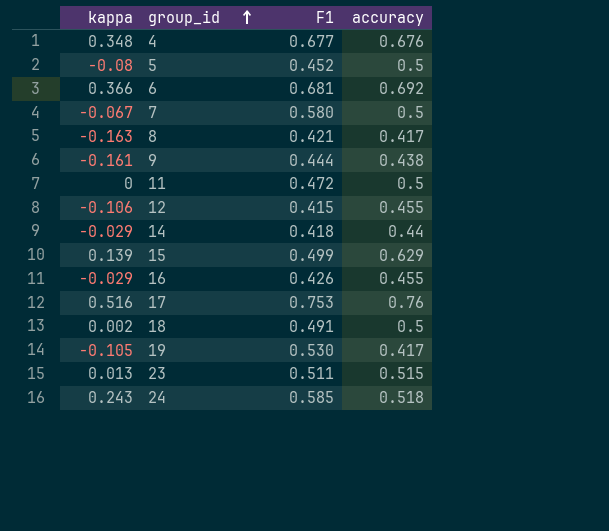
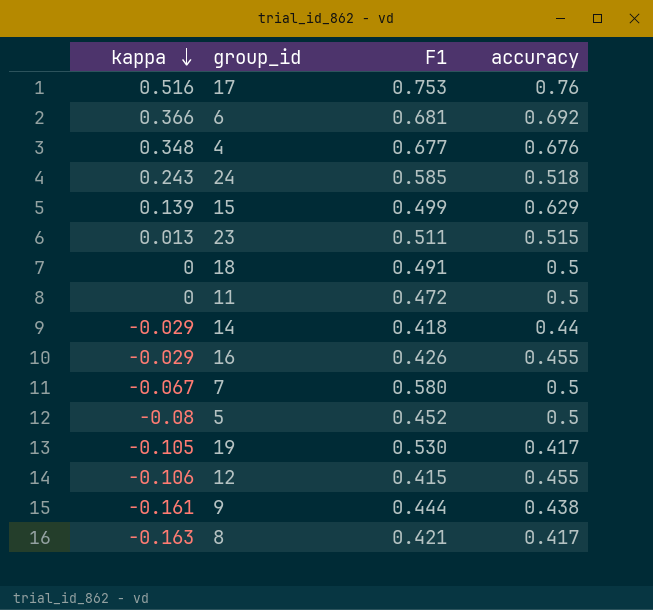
row order: group_id ascending -> kappa descending
18 | kappa: 0.002 -> 0

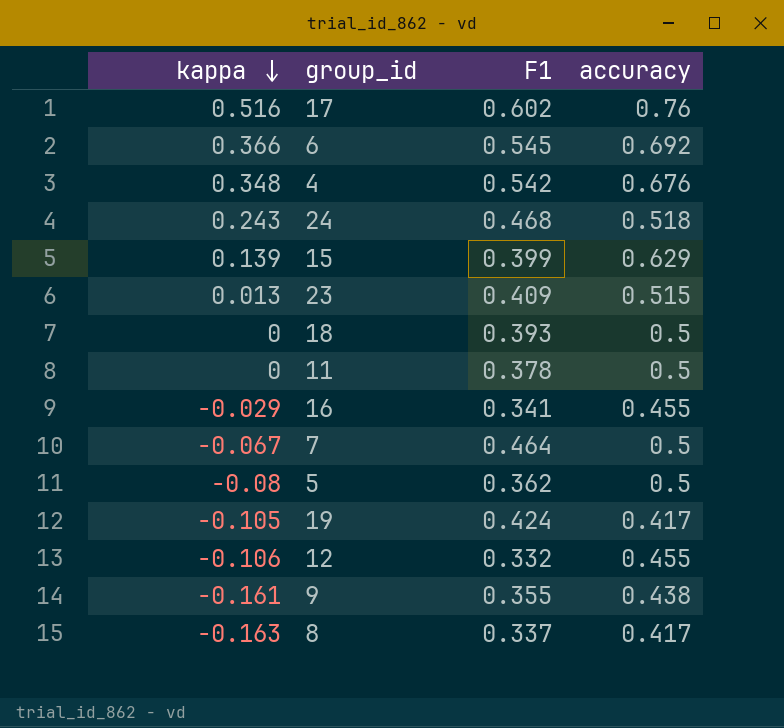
row 14: -0.029 | 0.418 | 0.44 -> none
17 | F1: 0.753 -> 0.602
6 | F1: 0.681 -> 0.545
4 | F1: 0.677 -> 0.542
24 | F1: 0.585 -> 0.468
15 | F1: 0.499 -> 0.399
23 | F1: 0.511 -> 0.409
18 | F1: 0.491 -> 0.393
11 | F1: 0.472 -> 0.378
16 | F1: 0.426 -> 0.341
7 | F1: 0.580 -> 0.464
5 | F1: 0.452 -> 0.362
19 | F1: 0.530 -> 0.424
12 | F1: 0.415 -> 0.332
9 | F1: 0.444 -> 0.355
8 | F1: 0.421 -> 0.337

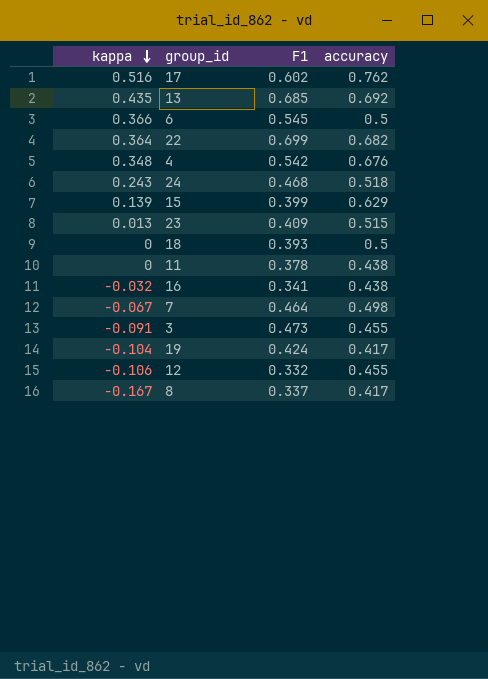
row 5: -0.08 | 0.362 | 0.5 -> none
row 9: -0.161 | 0.355 | 0.438 -> none
17 | accuracy: 0.76 -> 0.762
row 13: none -> 0.435 | 0.685 | 0.692
6 | accuracy: 0.692 -> 0.5
row 22: none -> 0.364 | 0.699 | 0.682
11 | accuracy: 0.5 -> 0.438
16 | kappa: -0.029 -> -0.032
16 | accuracy: 0.455 -> 0.438
7 | accuracy: 0.5 -> 0.498
row 3: none -> -0.091 | 0.473 | 0.455
19 | kappa: -0.105 -> -0.104
8 | kappa: -0.163 -> -0.167

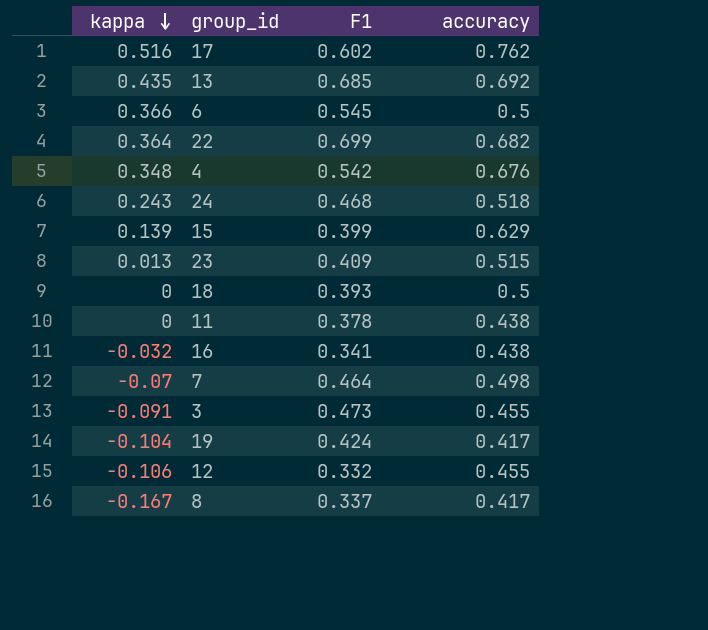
7 | kappa: -0.067 -> -0.07

